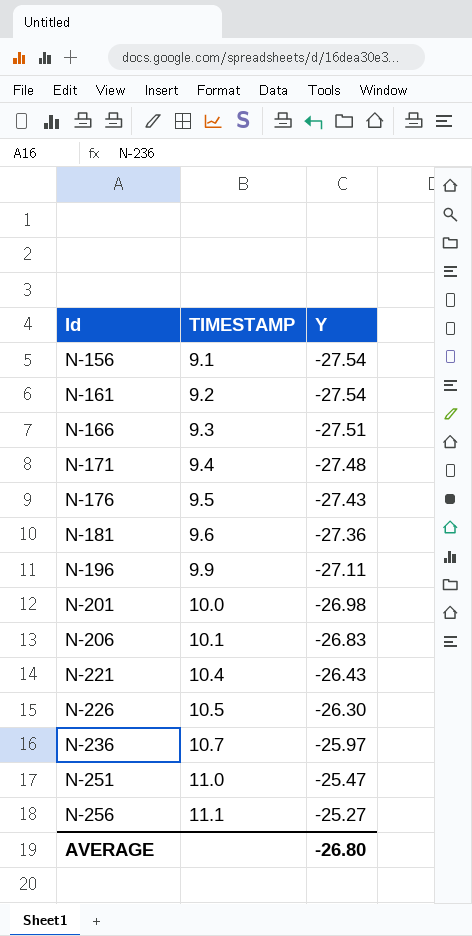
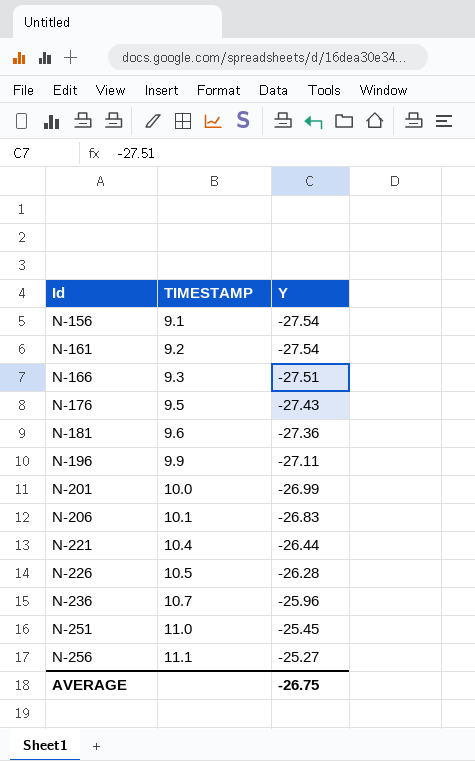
row N-171: 9.4 | -27.48 -> none
N-201 | Y: -26.98 -> -26.99
N-221 | Y: -26.43 -> -26.44
N-226 | Y: -26.30 -> -26.28
N-236 | Y: -25.97 -> -25.96
N-251 | Y: -25.47 -> -25.45
AVERAGE | Y: -26.80 -> -26.75

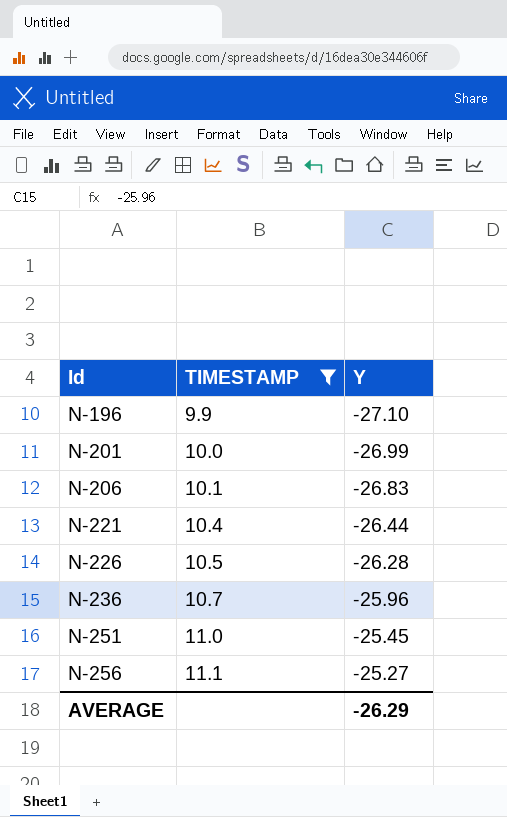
filter: none -> TIMESTAMP >= 9.9
N-196 | Y: -27.11 -> -27.10
AVERAGE | Y: -26.75 -> -26.29

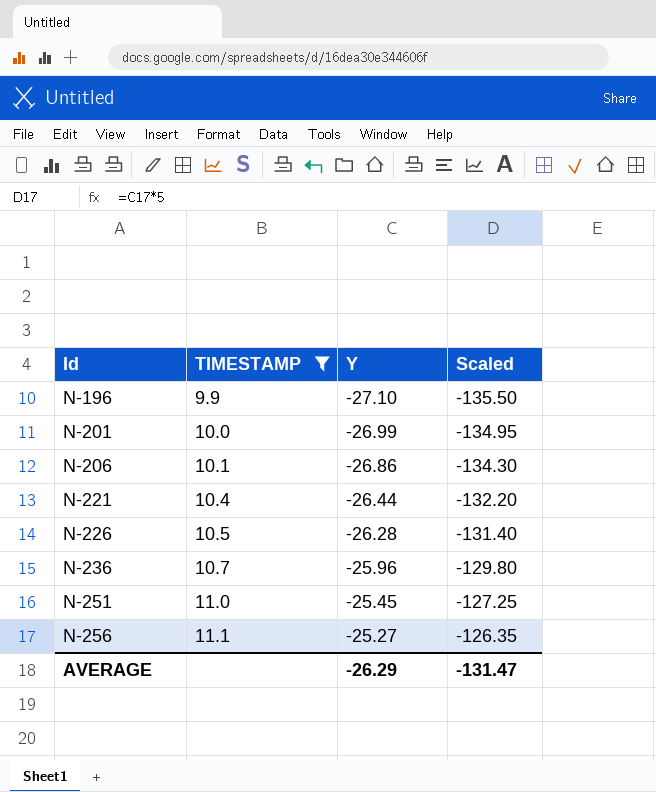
column Scaled | formula: none -> [Y] * 5
N-206 | Y: -26.83 -> -26.86

